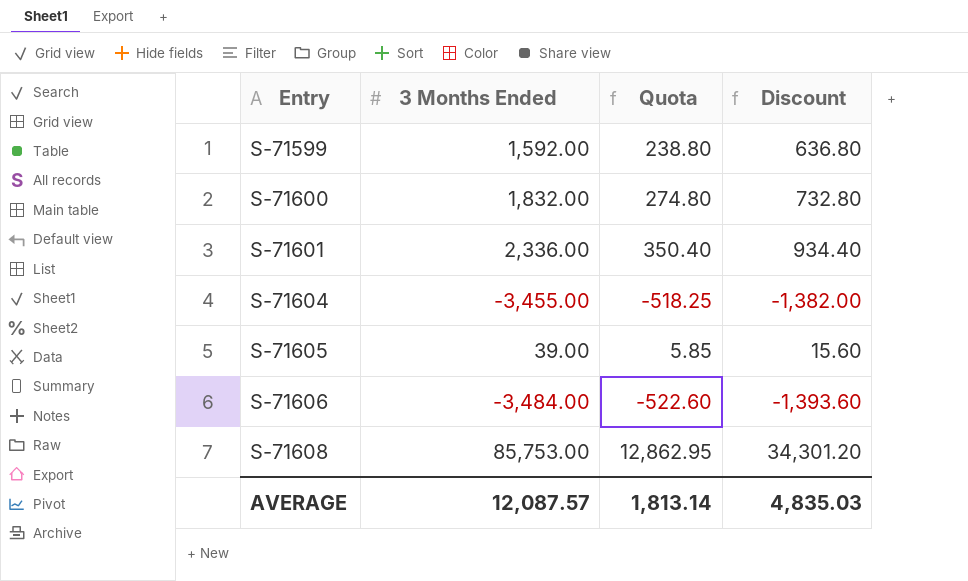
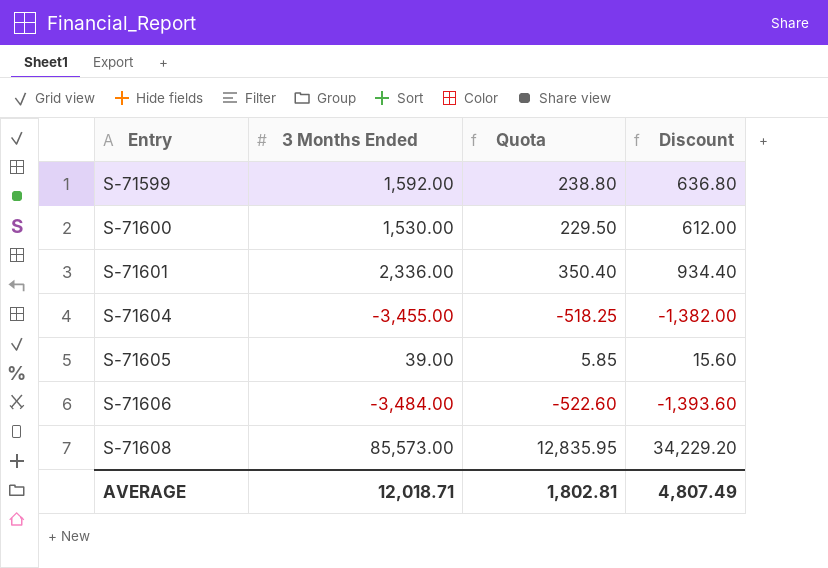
S-71600 | 3 Months Ended: 1,832.00 -> 1,530.00
S-71600 | Quota: 274.80 -> 229.50
S-71600 | Discount: 732.80 -> 612.00
S-71608 | 3 Months Ended: 85,753.00 -> 85,573.00
S-71608 | Quota: 12,862.95 -> 12,835.95
S-71608 | Discount: 34,301.20 -> 34,229.20
AVERAGE | 3 Months Ended: 12,087.57 -> 12,018.71
AVERAGE | Quota: 1,813.14 -> 1,802.81
AVERAGE | Discount: 4,835.03 -> 4,807.49

